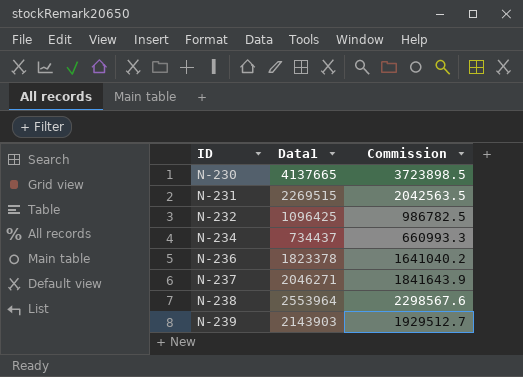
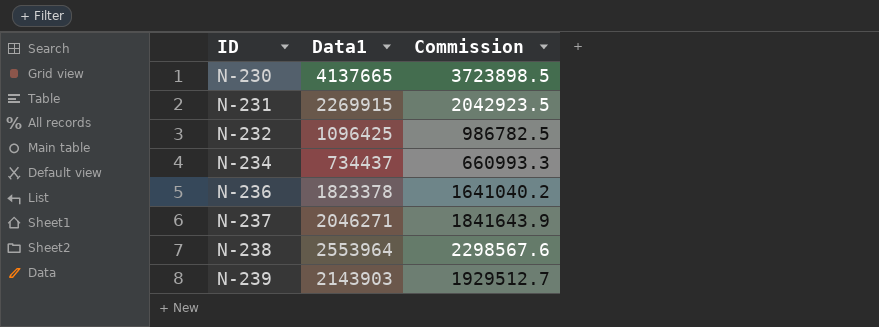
N-231 | Data1: 2269515 -> 2269915
N-231 | Commission: 2042563.5 -> 2042923.5

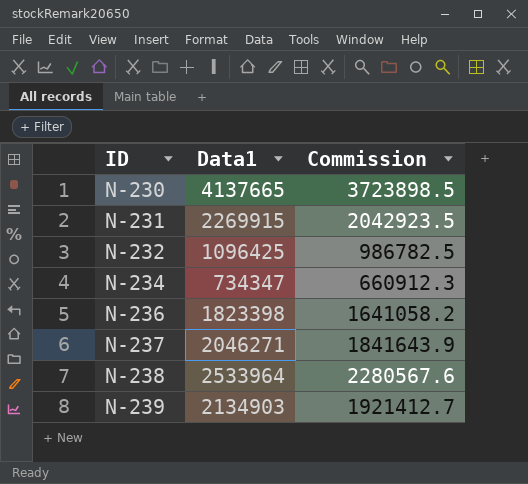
N-234 | Data1: 734437 -> 734347
N-234 | Commission: 660993.3 -> 660912.3
N-236 | Data1: 1823378 -> 1823398
N-236 | Commission: 1641040.2 -> 1641058.2
N-238 | Data1: 2553964 -> 2533964
N-238 | Commission: 2298567.6 -> 2280567.6
N-239 | Data1: 2143903 -> 2134903
N-239 | Commission: 1929512.7 -> 1921412.7

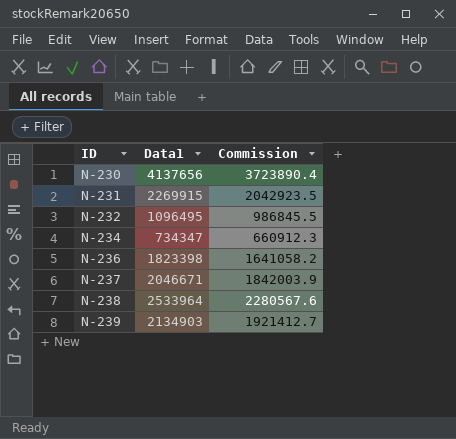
N-230 | Data1: 4137665 -> 4137656
N-230 | Commission: 3723898.5 -> 3723890.4
N-232 | Data1: 1096425 -> 1096495
N-232 | Commission: 986782.5 -> 986845.5
N-237 | Data1: 2046271 -> 2046671
N-237 | Commission: 1841643.9 -> 1842003.9

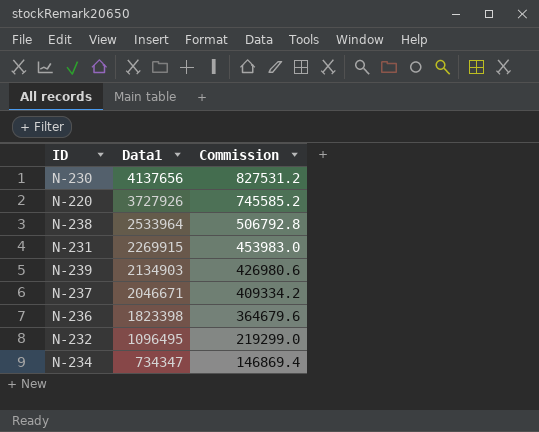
row order: ID ascending -> Data1 descending
column Commission | formula: [Data1] * 0.9 -> [Data1] * 0.2
row N-220: none -> 3727926 | 745585.2

